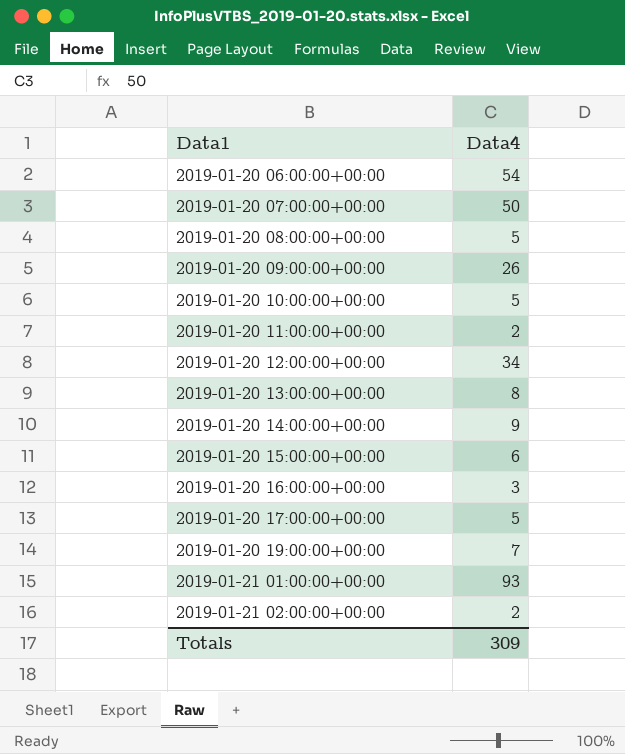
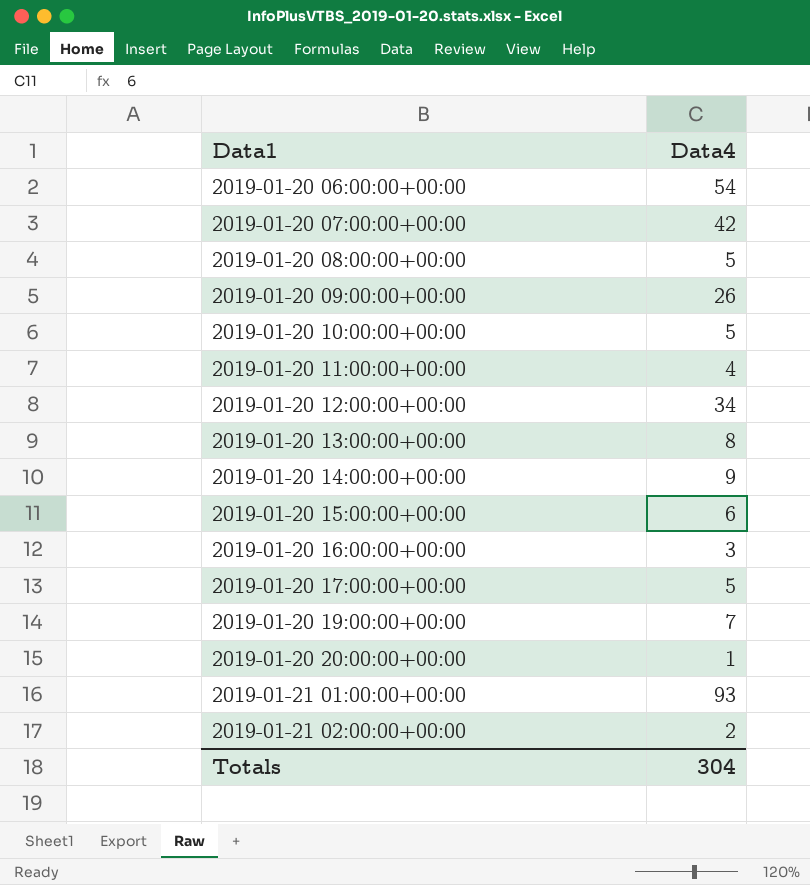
2019-01-20 07:00:00+00:00 | Data4: 50 -> 42
2019-01-20 11:00:00+00:00 | Data4: 2 -> 4
row 2019-01-20 20:00:00+00:00: none -> 1
Totals | Data4: 309 -> 304

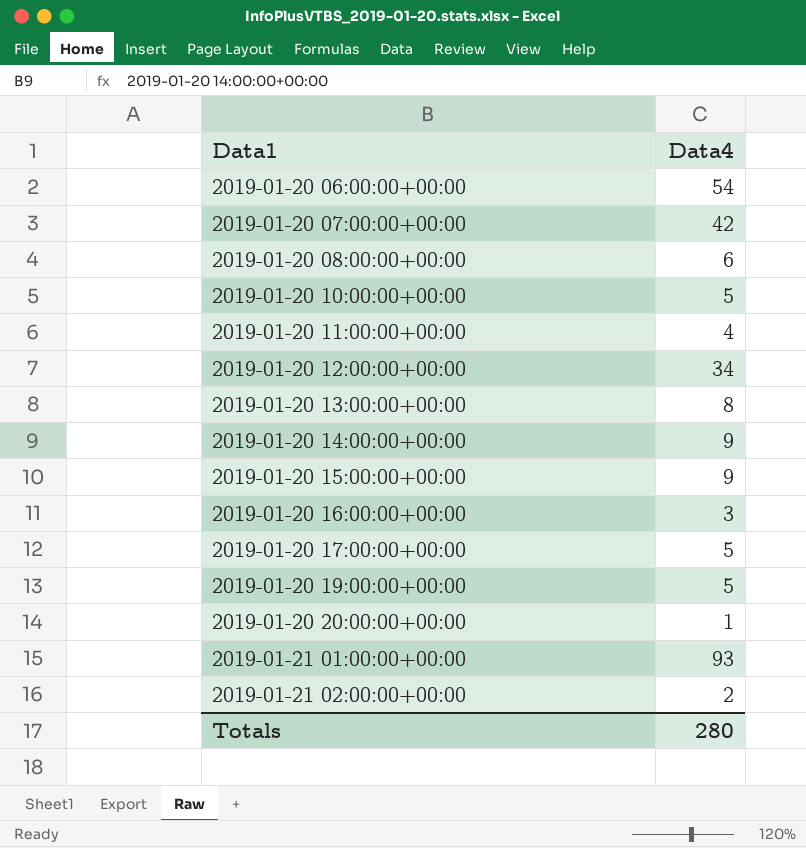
row 2019-01-20 09:00:00+00:00: 26 -> none
2019-01-20 08:00:00+00:00 | Data4: 5 -> 6
2019-01-20 15:00:00+00:00 | Data4: 6 -> 9
2019-01-20 19:00:00+00:00 | Data4: 7 -> 5
Totals | Data4: 304 -> 280

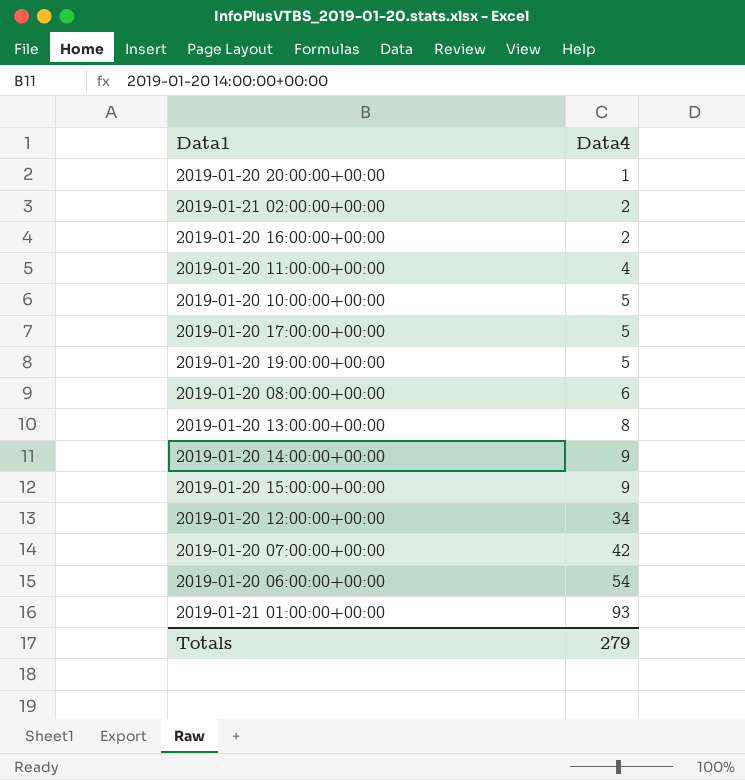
row order: Data1 ascending -> Data4 ascending
2019-01-20 16:00:00+00:00 | Data4: 3 -> 2
Totals | Data4: 280 -> 279

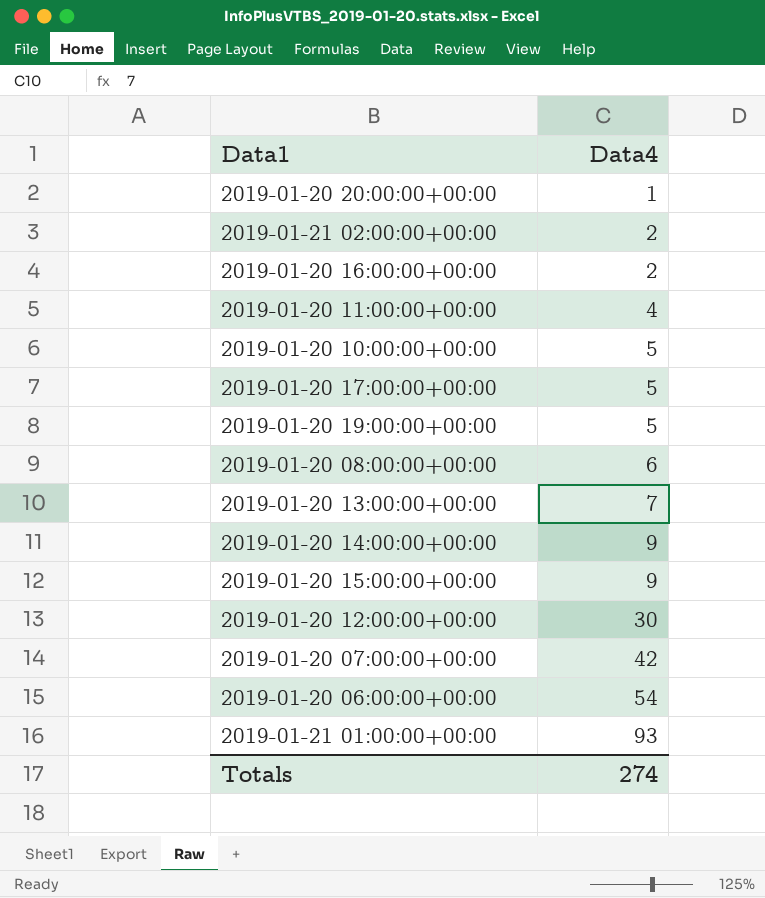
2019-01-20 13:00:00+00:00 | Data4: 8 -> 7
2019-01-20 12:00:00+00:00 | Data4: 34 -> 30
Totals | Data4: 279 -> 274

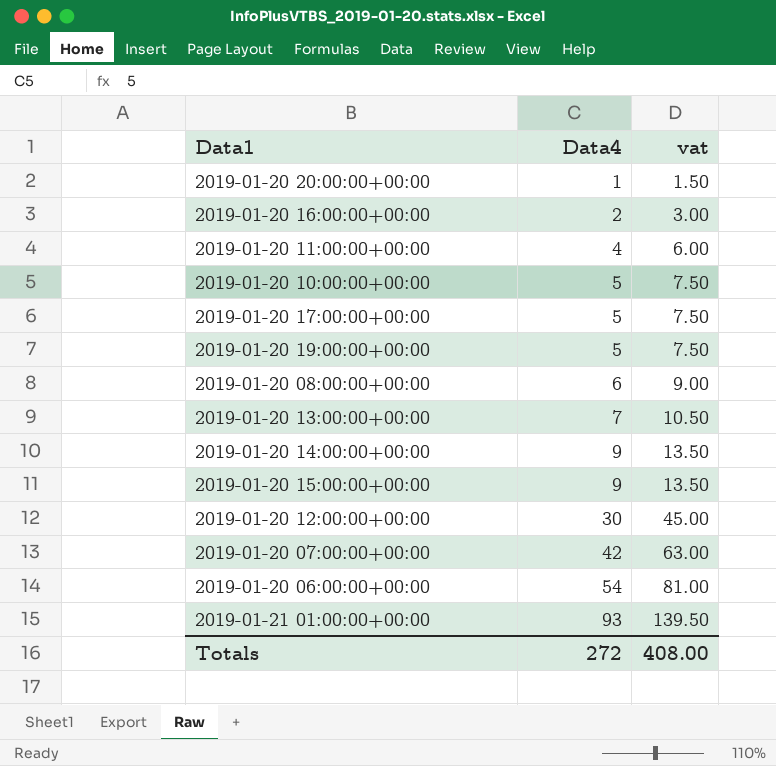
column vat | formula: none -> [Data4] * 1.5
row 2019-01-21 02:00:00+00:00: 2 -> none
Totals | Data4: 274 -> 272

